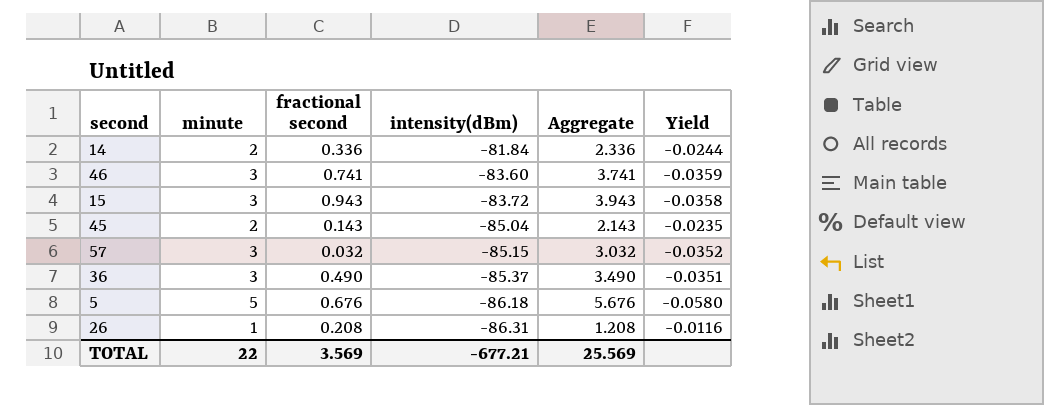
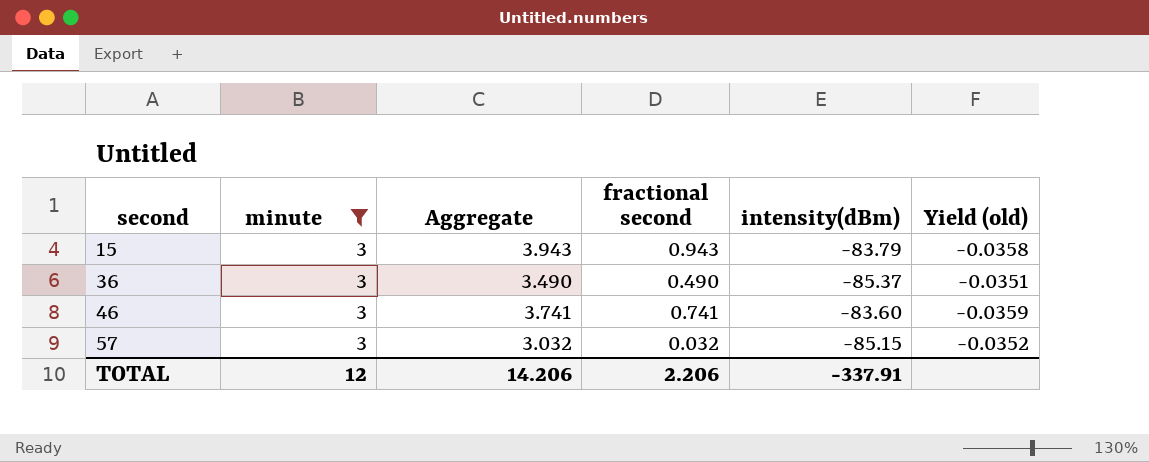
filter: none -> minute = 3
row order: intensity(dBm) descending -> second ascending
column Aggregate | position: 5 -> 3
column name: Yield -> Yield (old)
15 | intensity(dBm): -83.72 -> -83.79
TOTAL | minute: 22 -> 12
TOTAL | Aggregate: 25.569 -> 14.206
TOTAL | fractional second: 3.569 -> 2.206
TOTAL | intensity(dBm): -677.21 -> -337.91

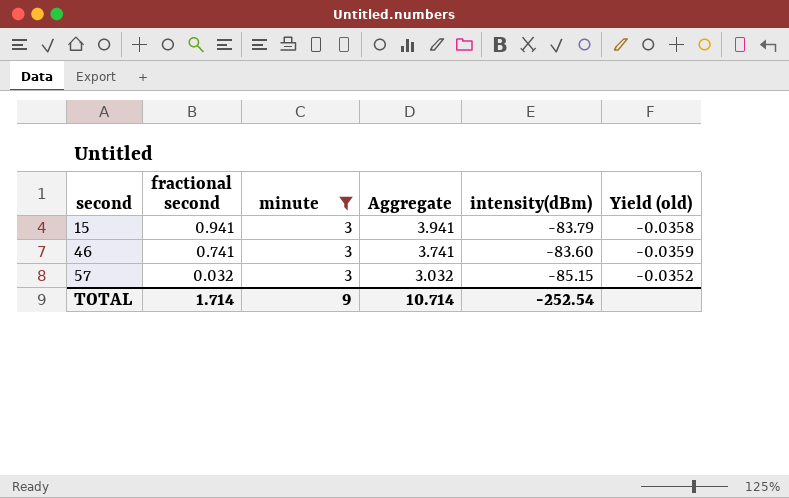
column fractional second | position: 4 -> 2
row 36: 3 | 3.490 | 0.490 | -85.37 | -0.0351 -> none
15 | fractional second: 0.943 -> 0.941
15 | Aggregate: 3.943 -> 3.941
TOTAL | fractional second: 2.206 -> 1.714
TOTAL | minute: 12 -> 9
TOTAL | Aggregate: 14.206 -> 10.714
TOTAL | intensity(dBm): -337.91 -> -252.54

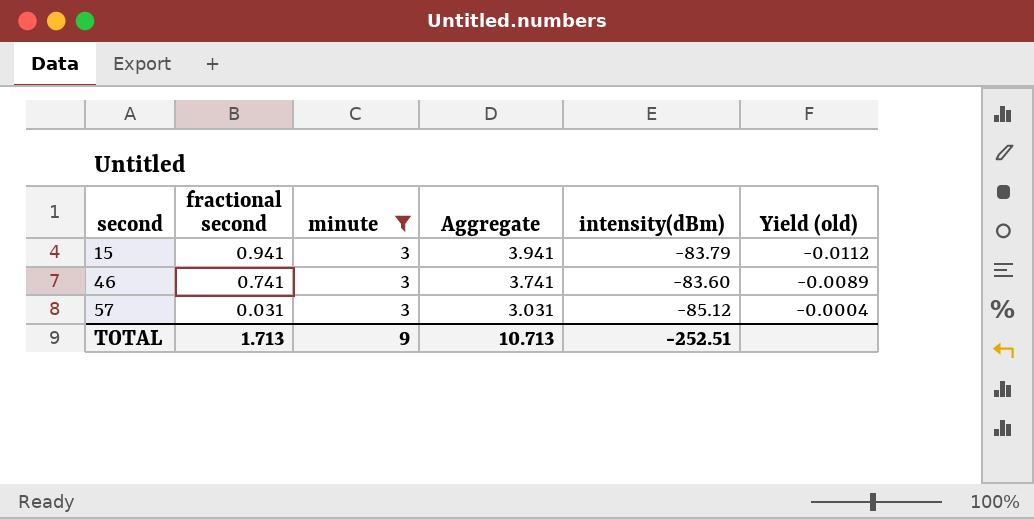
column Yield (old) | formula: [minute] / [intensity(dBm)] -> [fractional second] / [intensity(dBm)]
57 | fractional second: 0.032 -> 0.031
57 | Aggregate: 3.032 -> 3.031
57 | intensity(dBm): -85.15 -> -85.12
TOTAL | fractional second: 1.714 -> 1.713
TOTAL | Aggregate: 10.714 -> 10.713
TOTAL | intensity(dBm): -252.54 -> -252.51

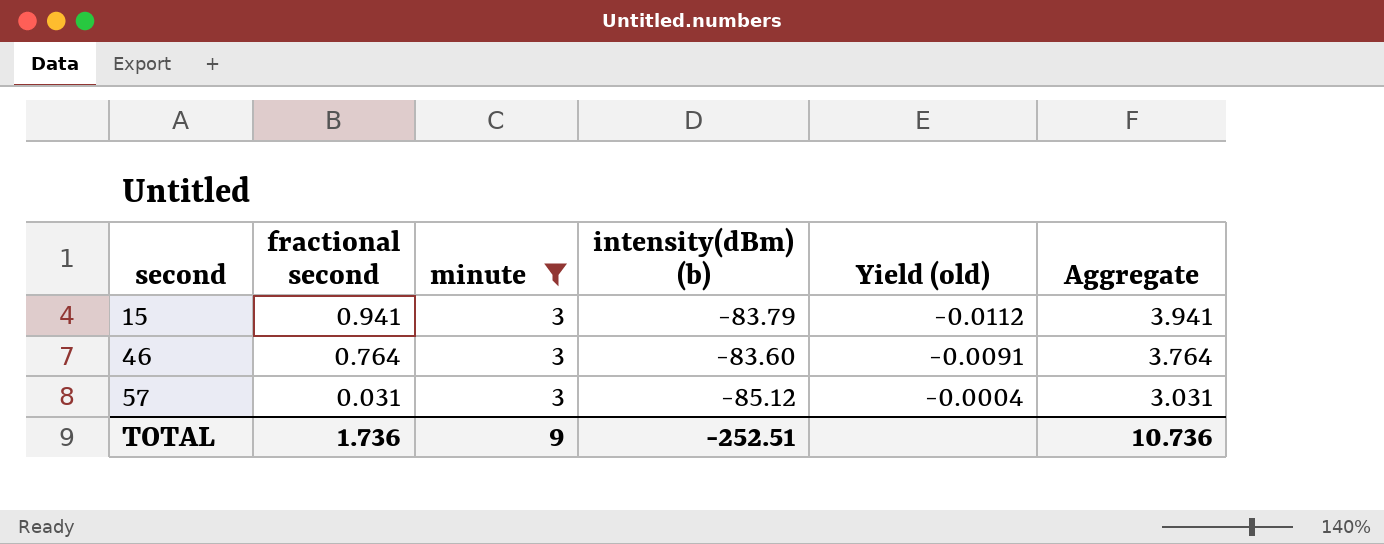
column name: intensity(dBm) -> intensity(dBm) (b)
column Aggregate | position: 4 -> 6
46 | fractional second: 0.741 -> 0.764
46 | Yield (old): -0.0089 -> -0.0091
46 | Aggregate: 3.741 -> 3.764
TOTAL | fractional second: 1.713 -> 1.736
TOTAL | Aggregate: 10.713 -> 10.736

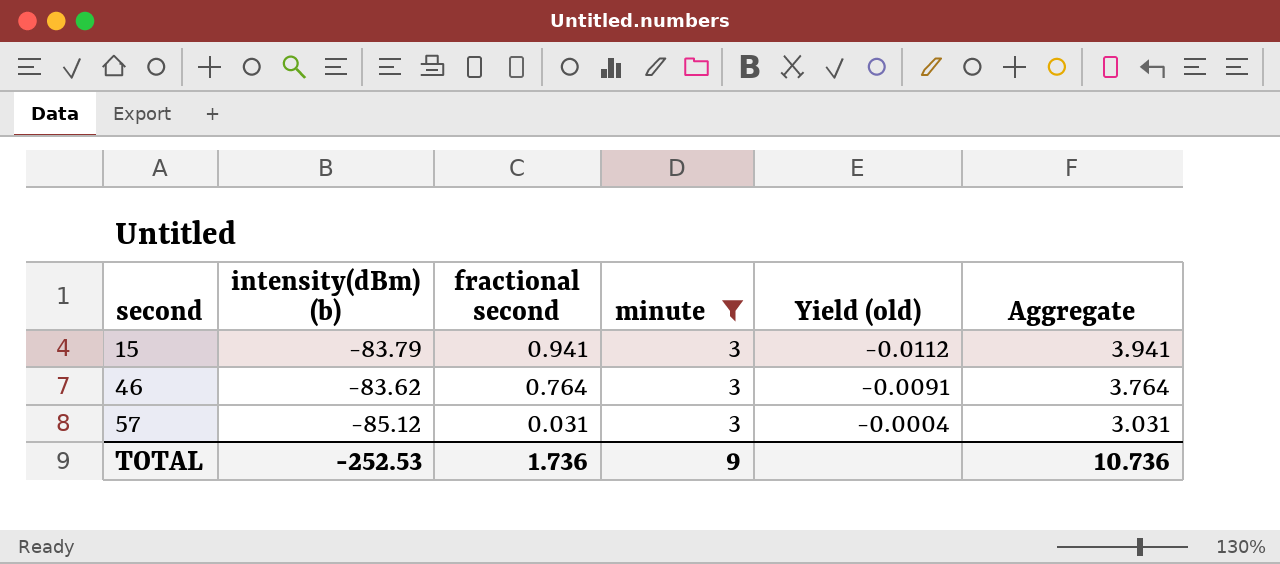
column intensity(dBm) (b) | position: 4 -> 2
46 | intensity(dBm) (b): -83.60 -> -83.62
TOTAL | intensity(dBm) (b): -252.51 -> -252.53

